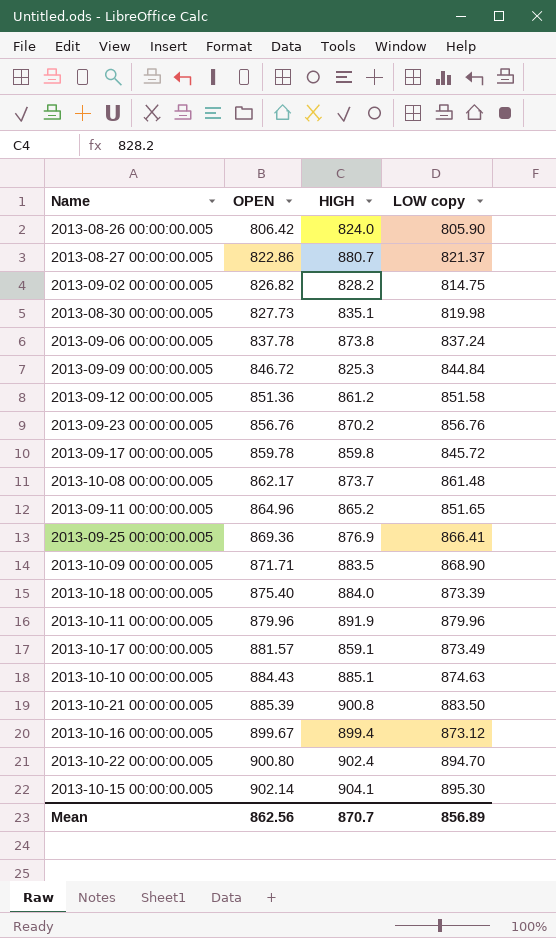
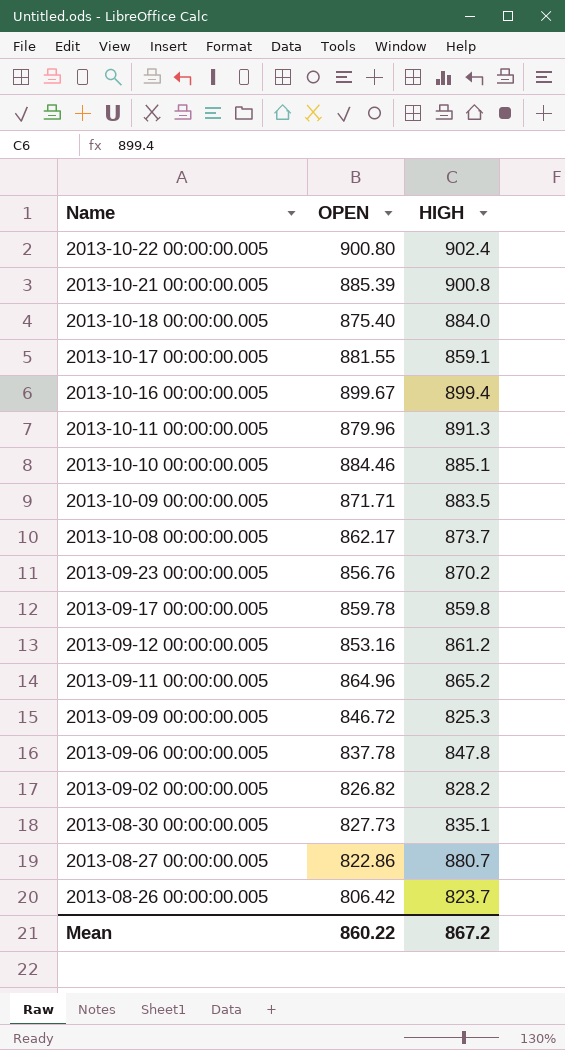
row order: OPEN ascending -> Name descending
column LOW copy | position: 4 -> none
row 2013-09-25 00:00:00.005: 869.36 | 876.9 | 866.41 -> none
row 2013-10-15 00:00:00.005: 902.14 | 904.1 | 895.30 -> none
2013-10-17 00:00:00.005 | OPEN: 881.57 -> 881.55
2013-10-11 00:00:00.005 | HIGH: 891.9 -> 891.3
2013-10-10 00:00:00.005 | OPEN: 884.43 -> 884.46
2013-09-12 00:00:00.005 | OPEN: 851.36 -> 853.16
2013-09-06 00:00:00.005 | HIGH: 873.8 -> 847.8
2013-08-26 00:00:00.005 | HIGH: 824.0 -> 823.7
Mean | OPEN: 862.56 -> 860.22
Mean | HIGH: 870.7 -> 867.2

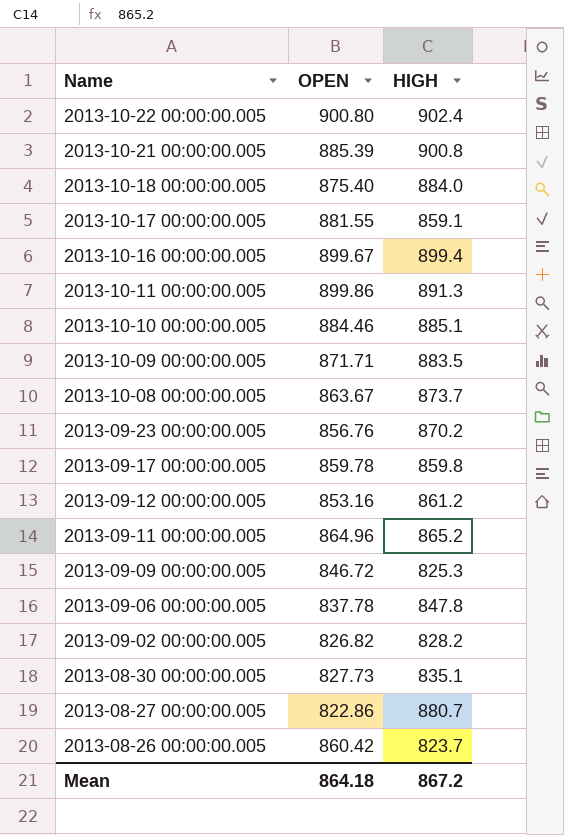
2013-10-11 00:00:00.005 | OPEN: 879.96 -> 899.86
2013-10-08 00:00:00.005 | OPEN: 862.17 -> 863.67
2013-08-26 00:00:00.005 | OPEN: 806.42 -> 860.42
Mean | OPEN: 860.22 -> 864.18

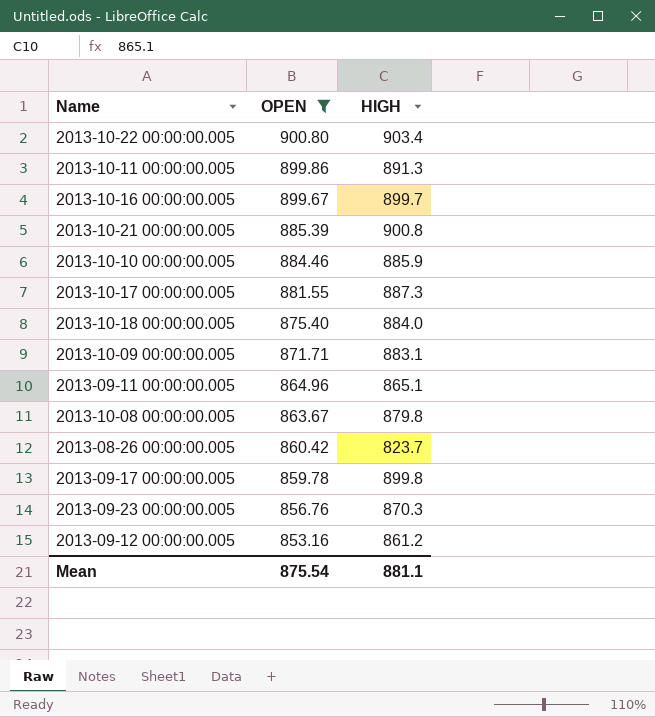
filter: none -> OPEN >= 853.16
row order: Name descending -> OPEN descending
2013-10-22 00:00:00.005 | HIGH: 902.4 -> 903.4
2013-10-16 00:00:00.005 | HIGH: 899.4 -> 899.7
2013-10-10 00:00:00.005 | HIGH: 885.1 -> 885.9
2013-10-17 00:00:00.005 | HIGH: 859.1 -> 887.3
2013-10-09 00:00:00.005 | HIGH: 883.5 -> 883.1
2013-09-11 00:00:00.005 | HIGH: 865.2 -> 865.1
2013-10-08 00:00:00.005 | HIGH: 873.7 -> 879.8
2013-09-17 00:00:00.005 | HIGH: 859.8 -> 899.8
2013-09-23 00:00:00.005 | HIGH: 870.2 -> 870.3
Mean | OPEN: 864.18 -> 875.54
Mean | HIGH: 867.2 -> 881.1

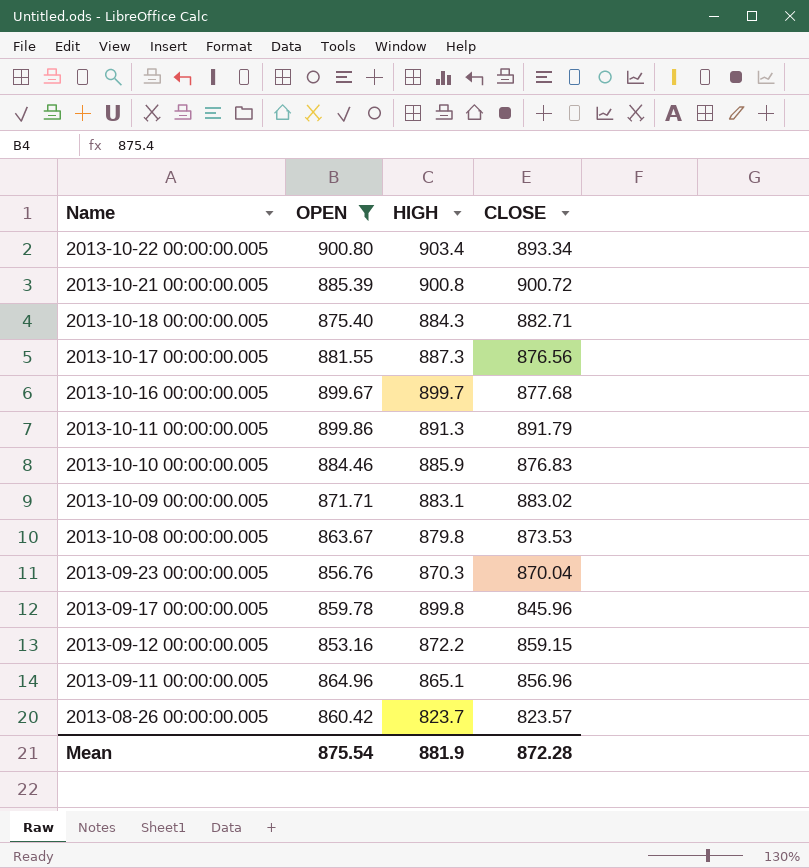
row order: OPEN descending -> Name descending
column CLOSE | position: none -> 4
2013-10-18 00:00:00.005 | HIGH: 884.0 -> 884.3
2013-09-12 00:00:00.005 | HIGH: 861.2 -> 872.2
Mean | HIGH: 881.1 -> 881.9

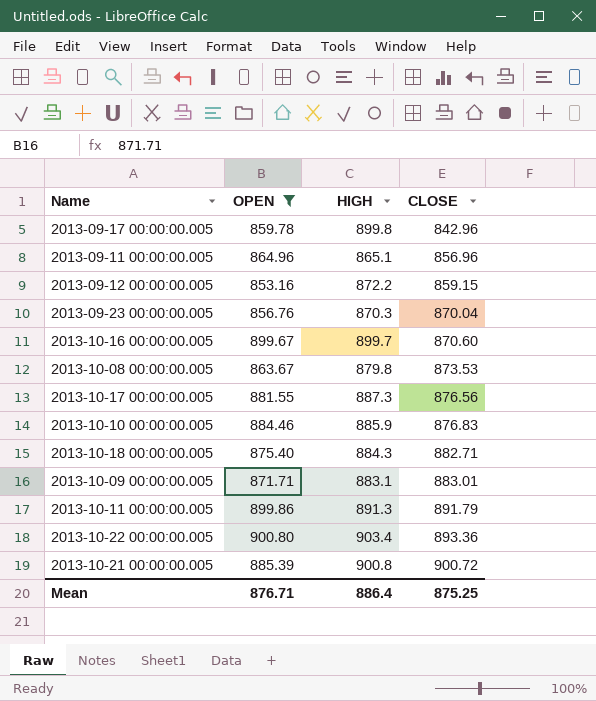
row order: Name descending -> CLOSE ascending
row 2013-08-26 00:00:00.005: 860.42 | 823.7 | 823.57 -> none
2013-09-17 00:00:00.005 | CLOSE: 845.96 -> 842.96
2013-10-16 00:00:00.005 | CLOSE: 877.68 -> 870.60
2013-10-09 00:00:00.005 | CLOSE: 883.02 -> 883.01
2013-10-22 00:00:00.005 | CLOSE: 893.34 -> 893.36
Mean | OPEN: 875.54 -> 876.71
Mean | HIGH: 881.9 -> 886.4
Mean | CLOSE: 872.28 -> 875.25

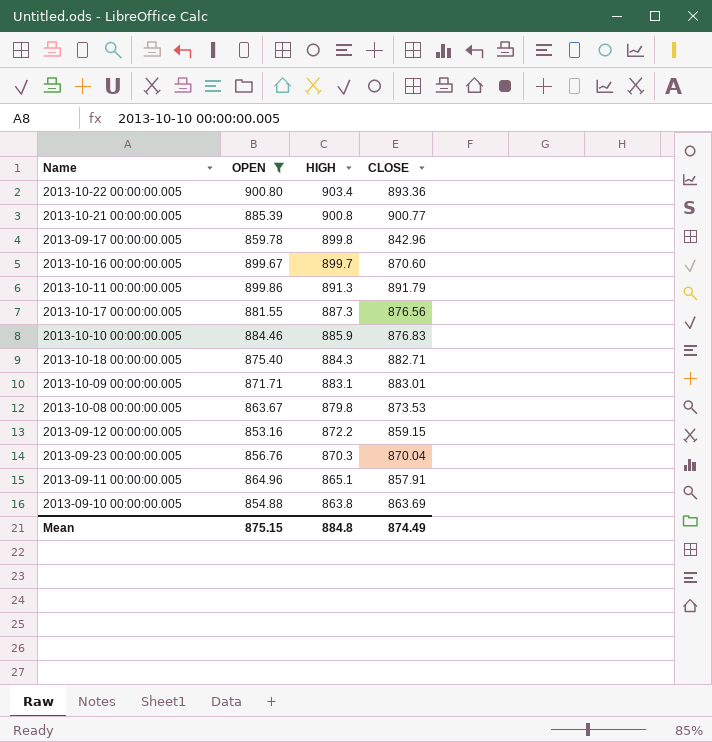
row order: CLOSE ascending -> HIGH descending
2013-10-21 00:00:00.005 | CLOSE: 900.72 -> 900.77
2013-09-11 00:00:00.005 | CLOSE: 856.96 -> 857.91
row 2013-09-10 00:00:00.005: none -> 854.88 | 863.8 | 863.69
Mean | OPEN: 876.71 -> 875.15
Mean | HIGH: 886.4 -> 884.8
Mean | CLOSE: 875.25 -> 874.49

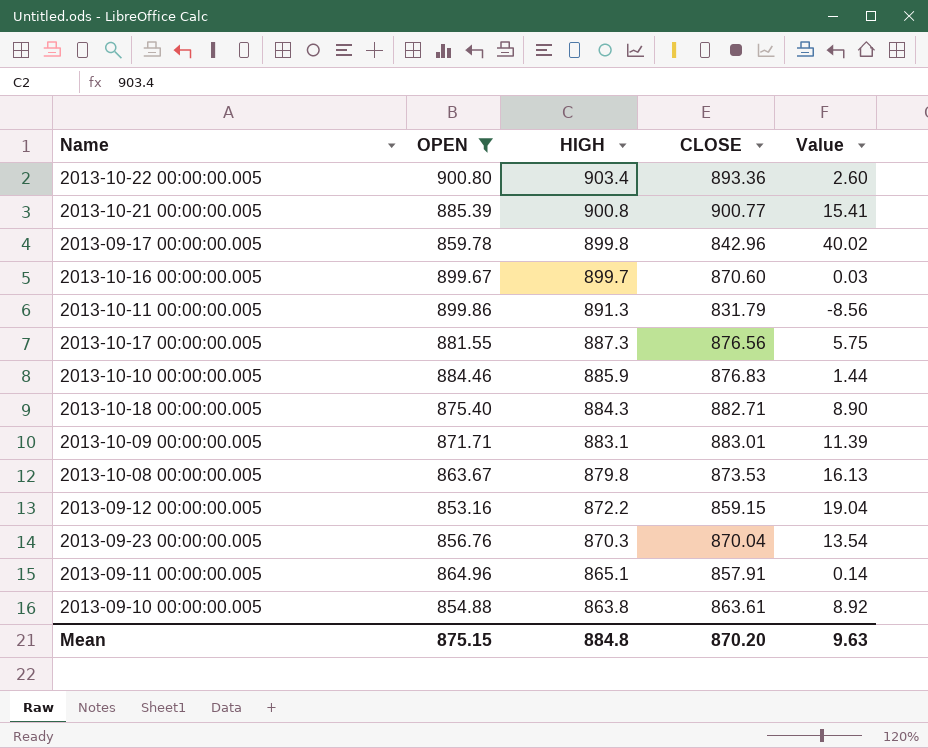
column Value | formula: none -> [HIGH] - [OPEN]
2013-10-11 00:00:00.005 | CLOSE: 891.79 -> 831.79
2013-09-10 00:00:00.005 | CLOSE: 863.69 -> 863.61
Mean | CLOSE: 874.49 -> 870.20

